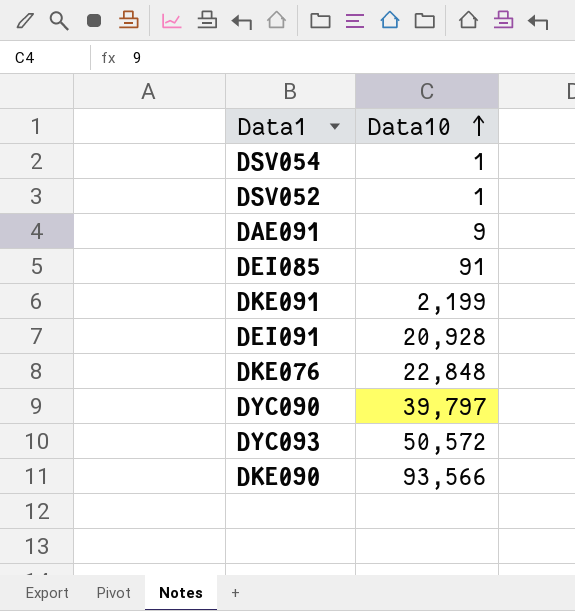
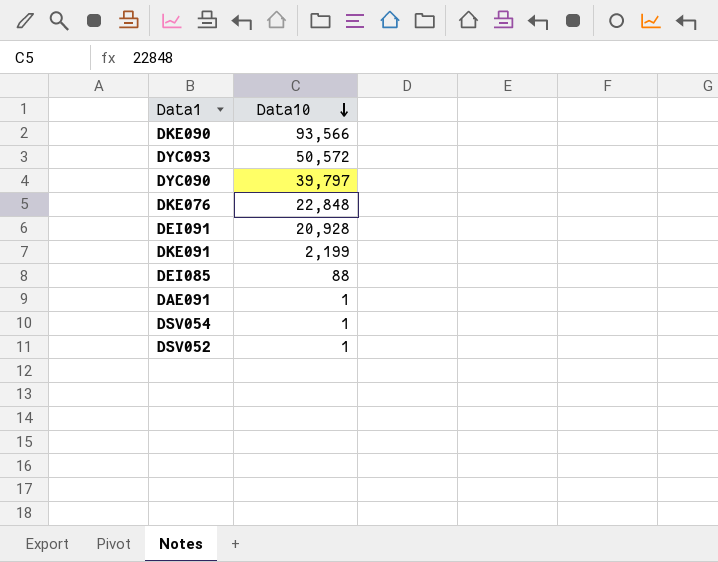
row order: Data10 ascending -> Data10 descending
DEI085 | Data10: 91 -> 88
DAE091 | Data10: 9 -> 1

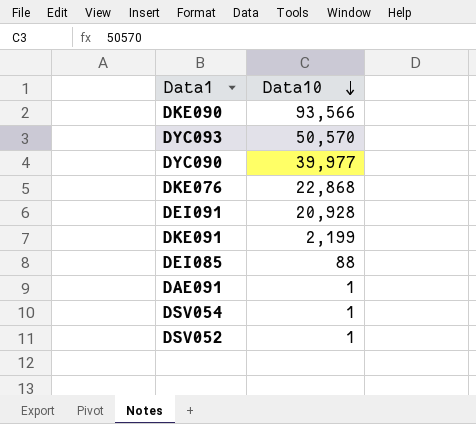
DYC093 | Data10: 50,572 -> 50,570
DYC090 | Data10: 39,797 -> 39,977
DKE076 | Data10: 22,848 -> 22,868

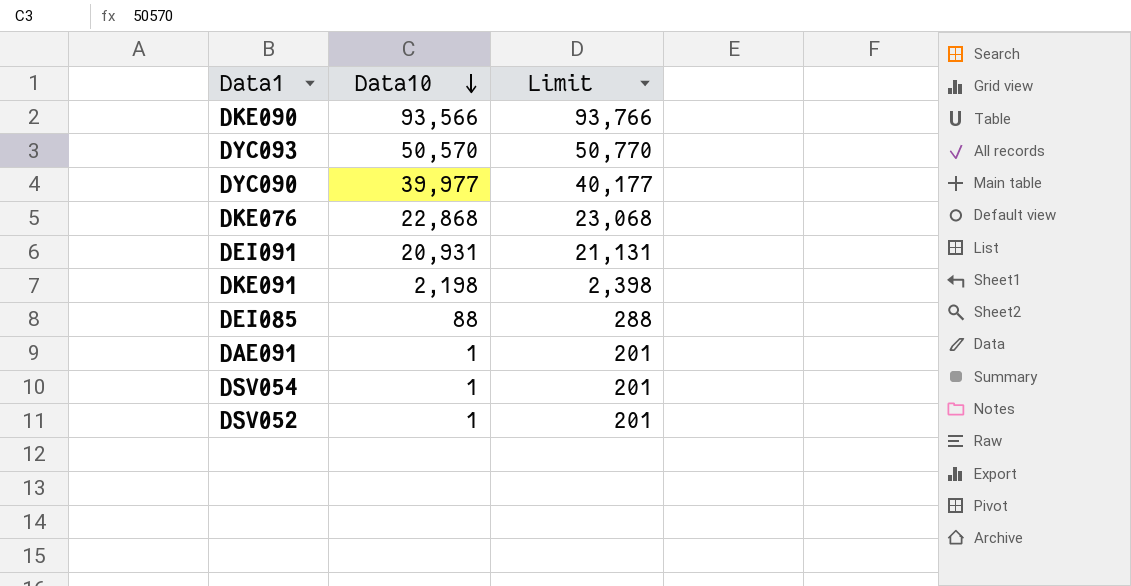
column Limit | formula: none -> [Data10] + 200
DEI091 | Data10: 20,928 -> 20,931
DKE091 | Data10: 2,199 -> 2,198

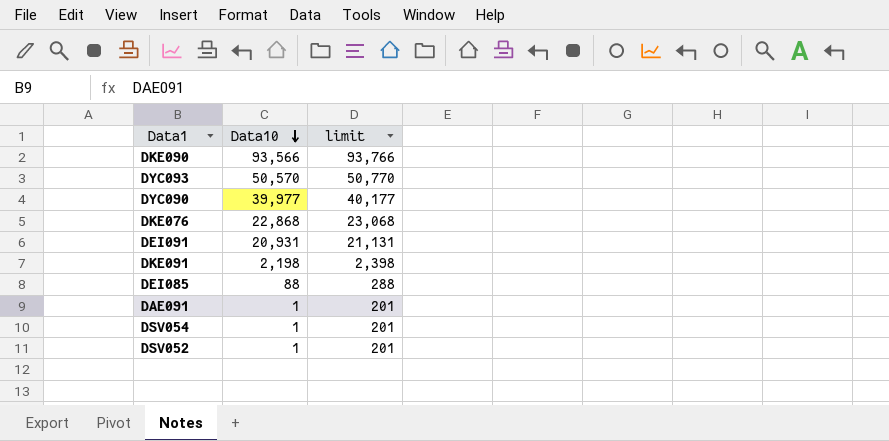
column name: Limit -> limit

